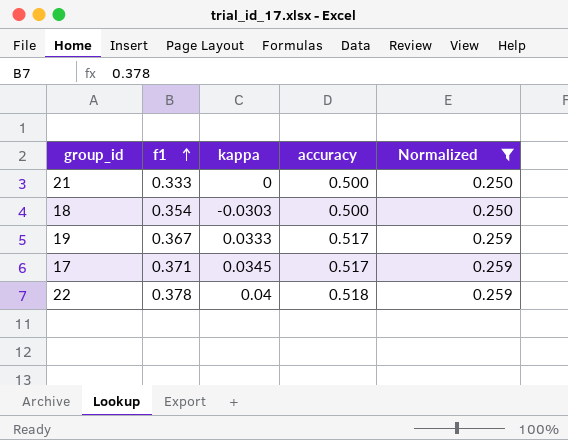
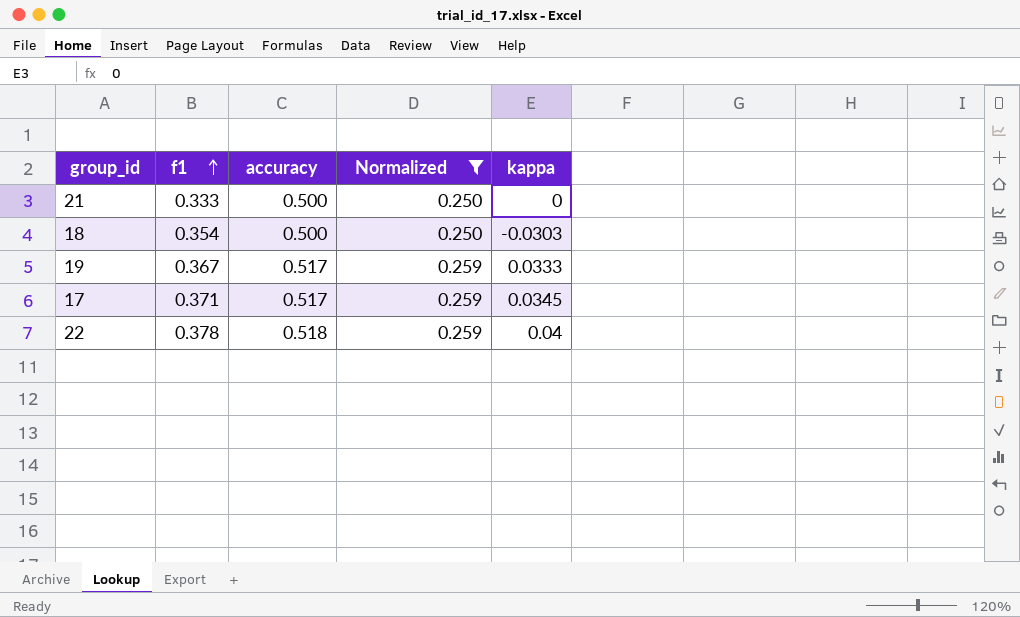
column kappa | position: 3 -> 5

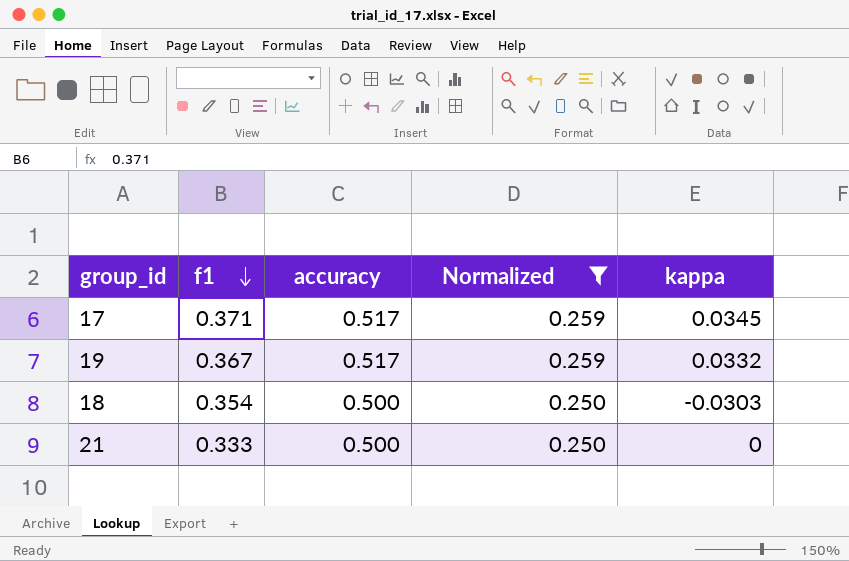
row order: f1 ascending -> f1 descending
row 22: 0.378 | 0.518 | 0.259 | 0.04 -> none
19 | kappa: 0.0333 -> 0.0332

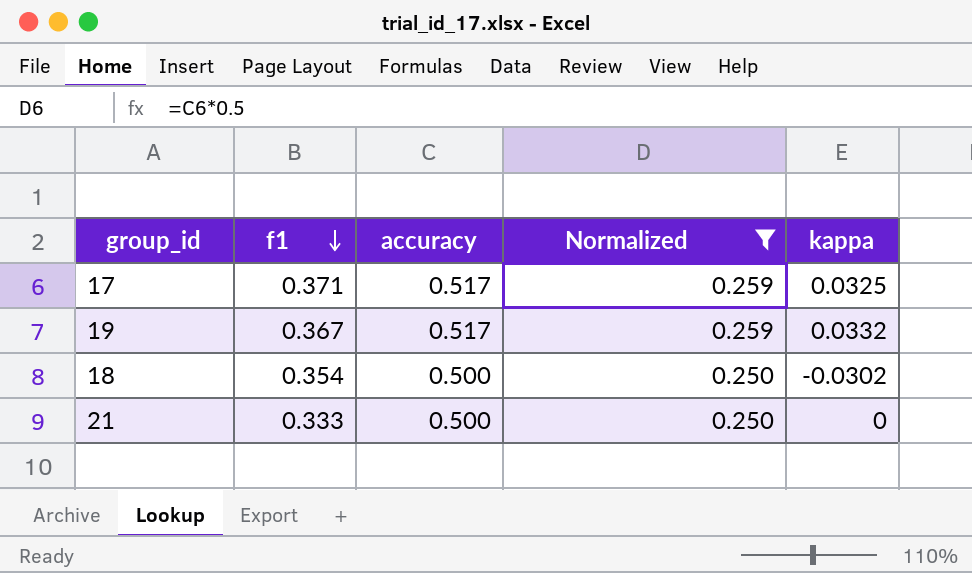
17 | kappa: 0.0345 -> 0.0325
18 | kappa: -0.0303 -> -0.0302

